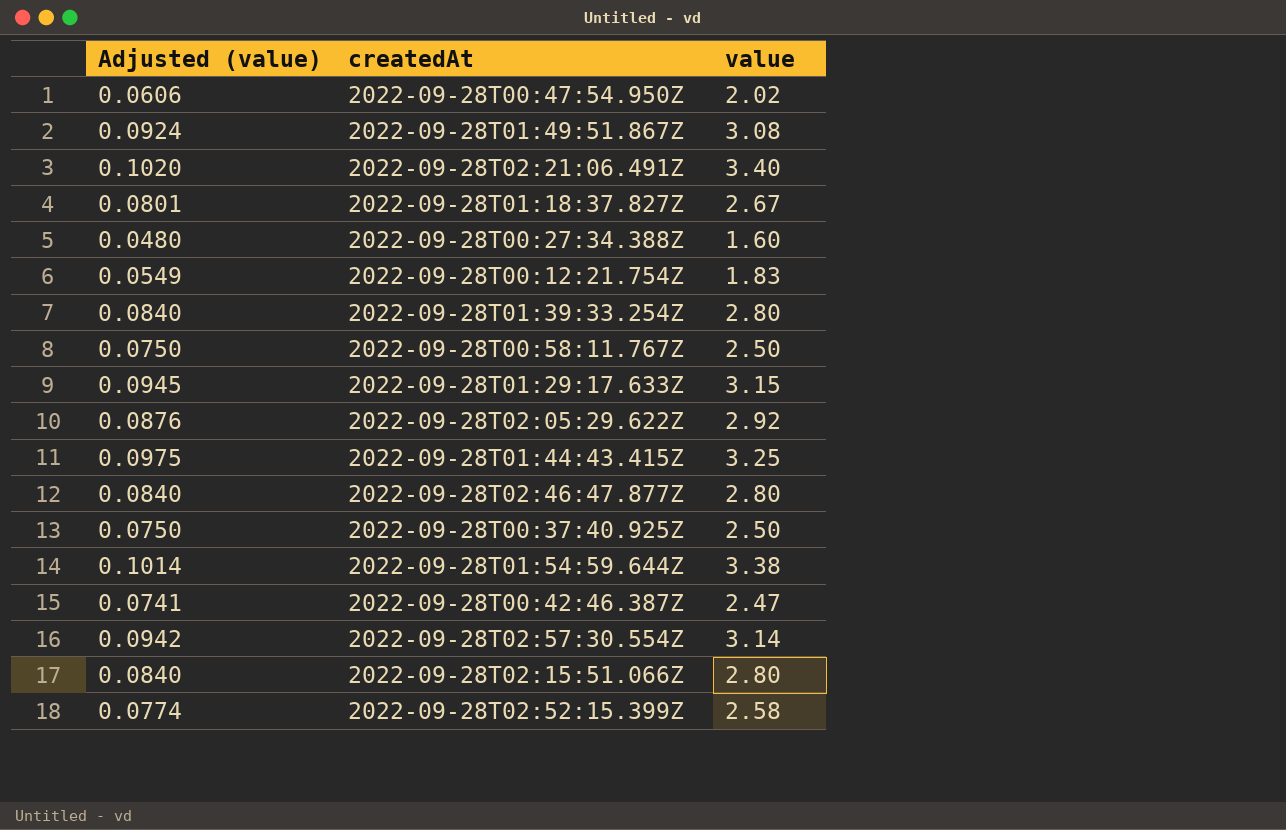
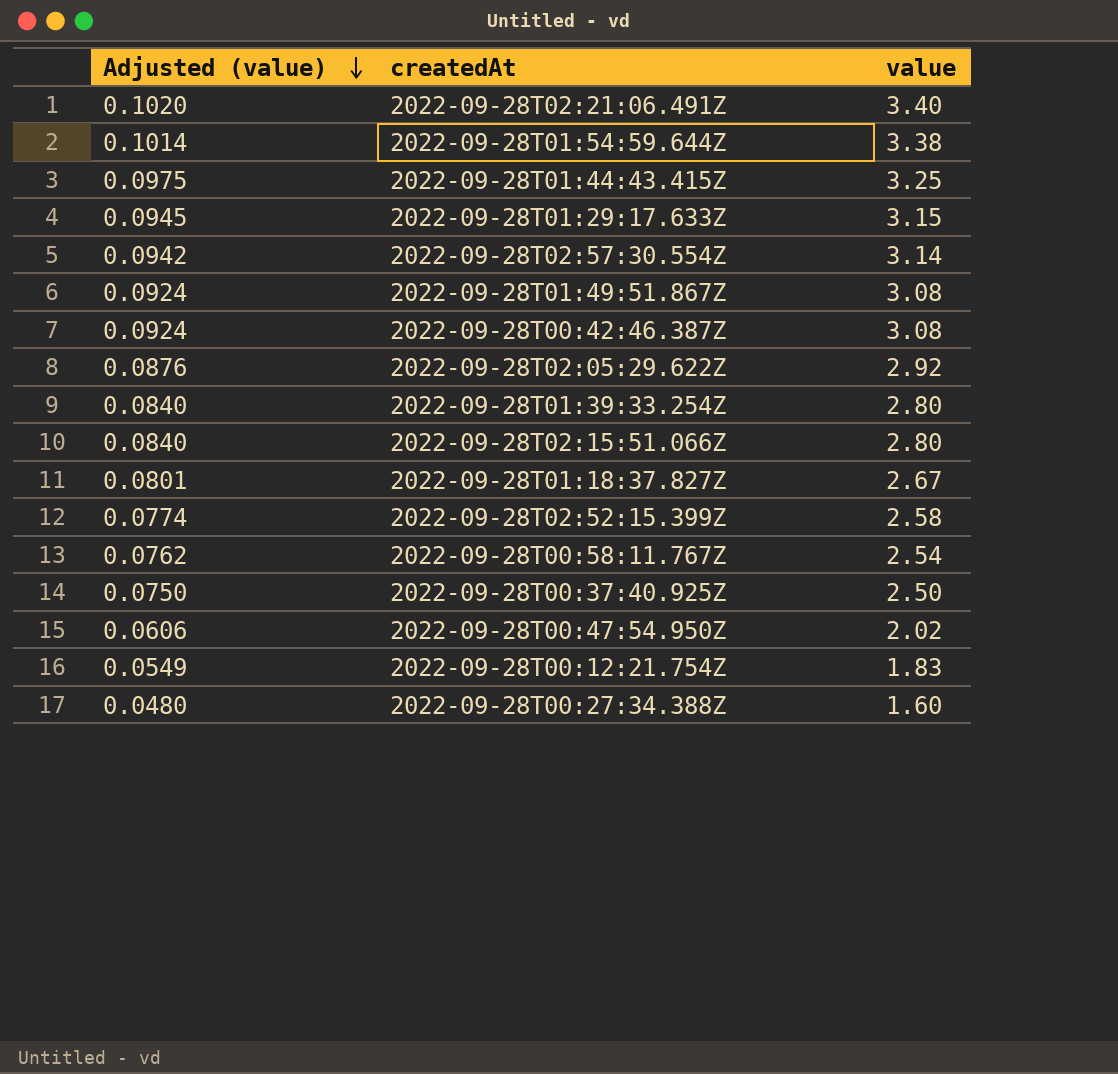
row order: none -> Adjusted (value) descending
row 2022-09-28T02:46:47.877Z: 0.0840 | 2.80 -> none
2022-09-28T00:42:46.387Z | Adjusted (value): 0.0741 -> 0.0924
2022-09-28T00:42:46.387Z | value: 2.47 -> 3.08
2022-09-28T00:58:11.767Z | Adjusted (value): 0.0750 -> 0.0762
2022-09-28T00:58:11.767Z | value: 2.50 -> 2.54

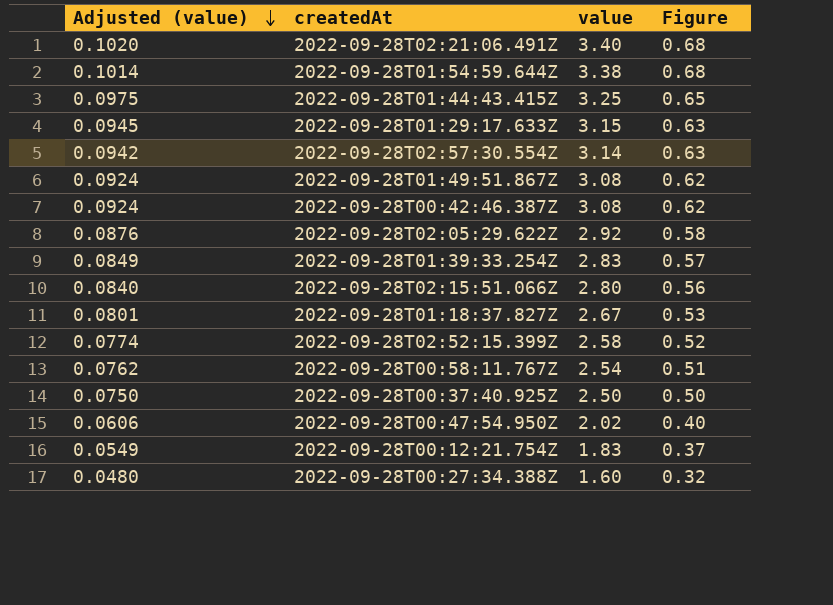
column Figure | formula: none -> [value] * 0.2
2022-09-28T01:39:33.254Z | Adjusted (value): 0.0840 -> 0.0849
2022-09-28T01:39:33.254Z | value: 2.80 -> 2.83

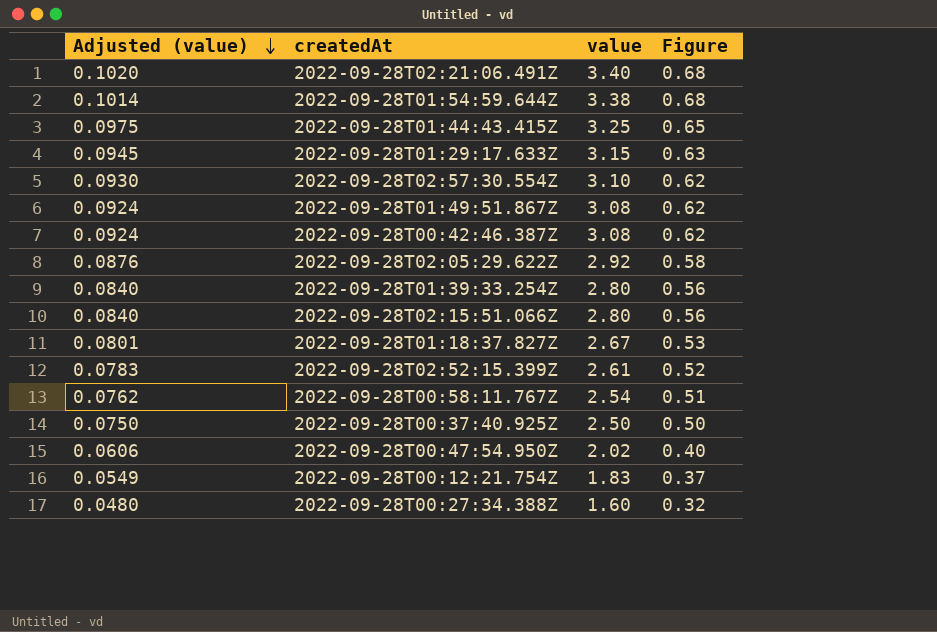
2022-09-28T02:57:30.554Z | Adjusted (value): 0.0942 -> 0.0930
2022-09-28T02:57:30.554Z | value: 3.14 -> 3.10
2022-09-28T02:57:30.554Z | Figure: 0.63 -> 0.62
2022-09-28T01:39:33.254Z | Adjusted (value): 0.0849 -> 0.0840
2022-09-28T01:39:33.254Z | value: 2.83 -> 2.80
2022-09-28T01:39:33.254Z | Figure: 0.57 -> 0.56
2022-09-28T02:52:15.399Z | Adjusted (value): 0.0774 -> 0.0783
2022-09-28T02:52:15.399Z | value: 2.58 -> 2.61

